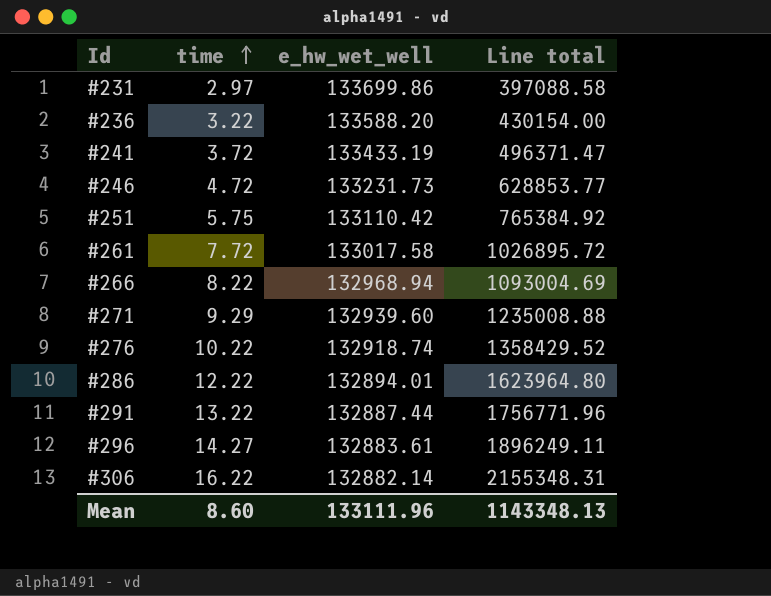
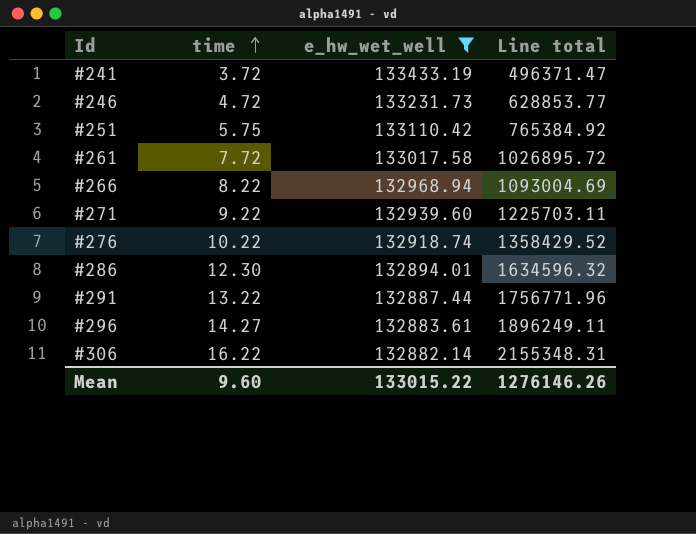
filter: none -> e_hw_wet_well <= 133433.19
#271 | time: 9.29 -> 9.22
#271 | Line total: 1235008.88 -> 1225703.11
#286 | time: 12.22 -> 12.30
#286 | Line total: 1623964.80 -> 1634596.32
Mean | time: 8.60 -> 9.60
Mean | e_hw_wet_well: 133111.96 -> 133015.22
Mean | Line total: 1143348.13 -> 1276146.26

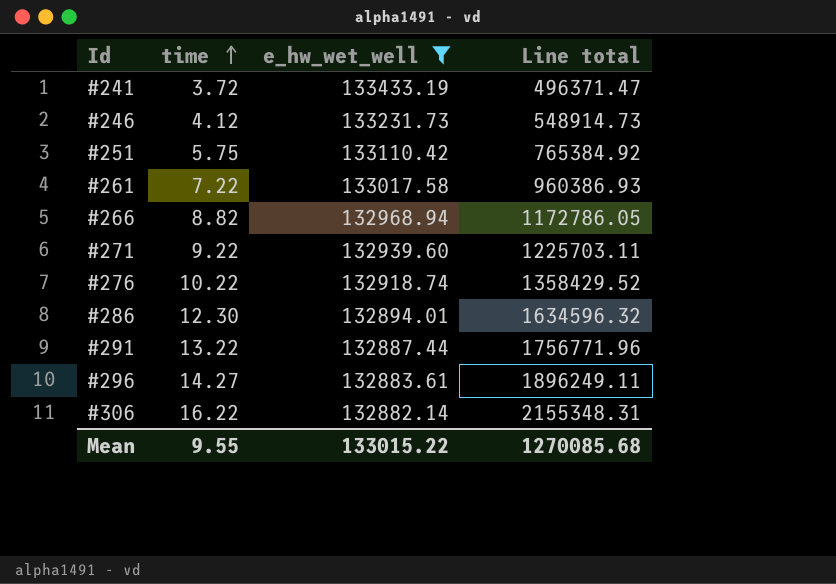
#246 | time: 4.72 -> 4.12
#246 | Line total: 628853.77 -> 548914.73
#261 | time: 7.72 -> 7.22
#261 | Line total: 1026895.72 -> 960386.93
#266 | time: 8.22 -> 8.82
#266 | Line total: 1093004.69 -> 1172786.05
Mean | time: 9.60 -> 9.55
Mean | Line total: 1276146.26 -> 1270085.68

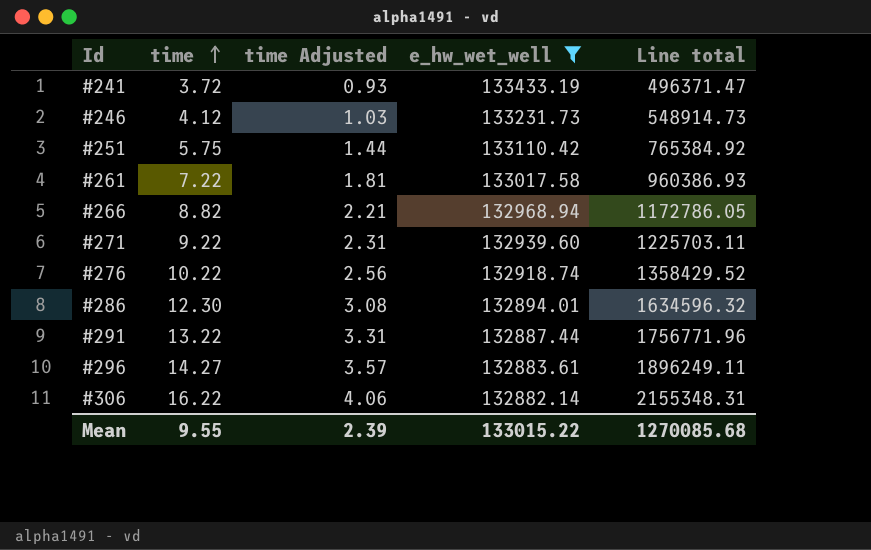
column time Adjusted | formula: none -> [time] * 0.25

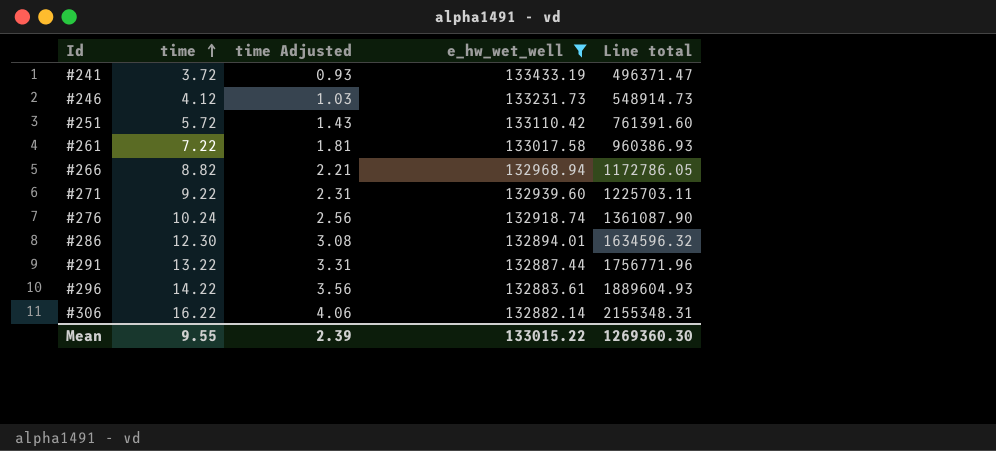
#251 | time: 5.75 -> 5.72
#251 | time Adjusted: 1.44 -> 1.43
#251 | Line total: 765384.92 -> 761391.60
#276 | time: 10.22 -> 10.24
#276 | Line total: 1358429.52 -> 1361087.90
#296 | time: 14.27 -> 14.22
#296 | time Adjusted: 3.57 -> 3.56
#296 | Line total: 1896249.11 -> 1889604.93
Mean | Line total: 1270085.68 -> 1269360.30

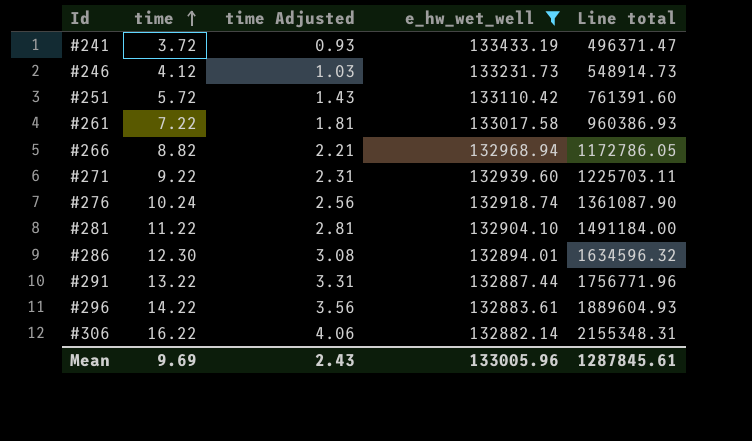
row #281: none -> 11.22 | 2.81 | 132904.10 | 1491184.00
Mean | time: 9.55 -> 9.69
Mean | time Adjusted: 2.39 -> 2.43
Mean | e_hw_wet_well: 133015.22 -> 133005.96
Mean | Line total: 1269360.30 -> 1287845.61

